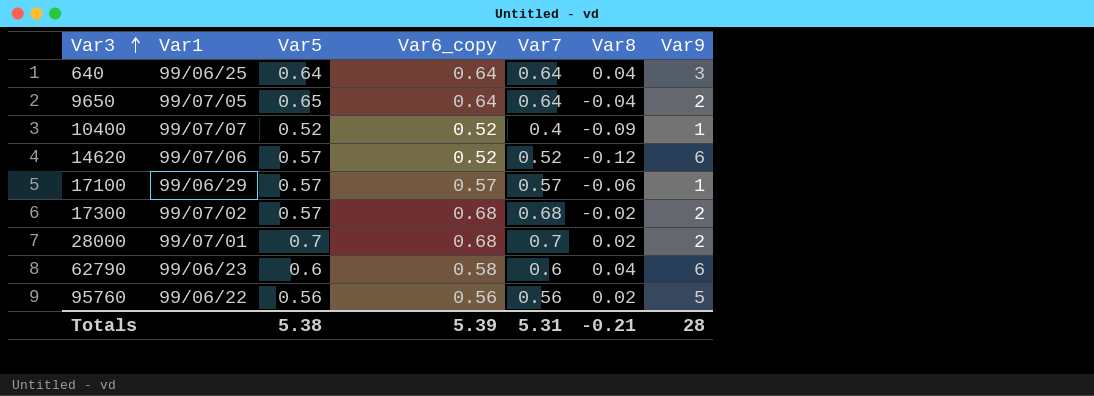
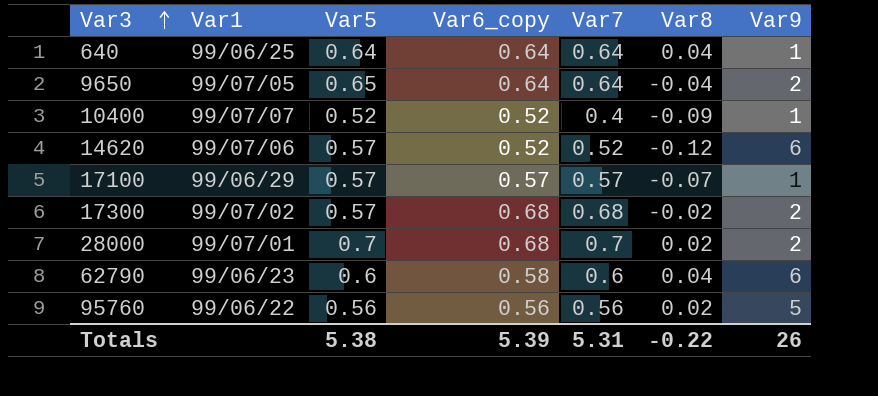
640 | Var9: 3 -> 1
17100 | Var8: -0.06 -> -0.07
Totals | Var8: -0.21 -> -0.22
Totals | Var9: 28 -> 26

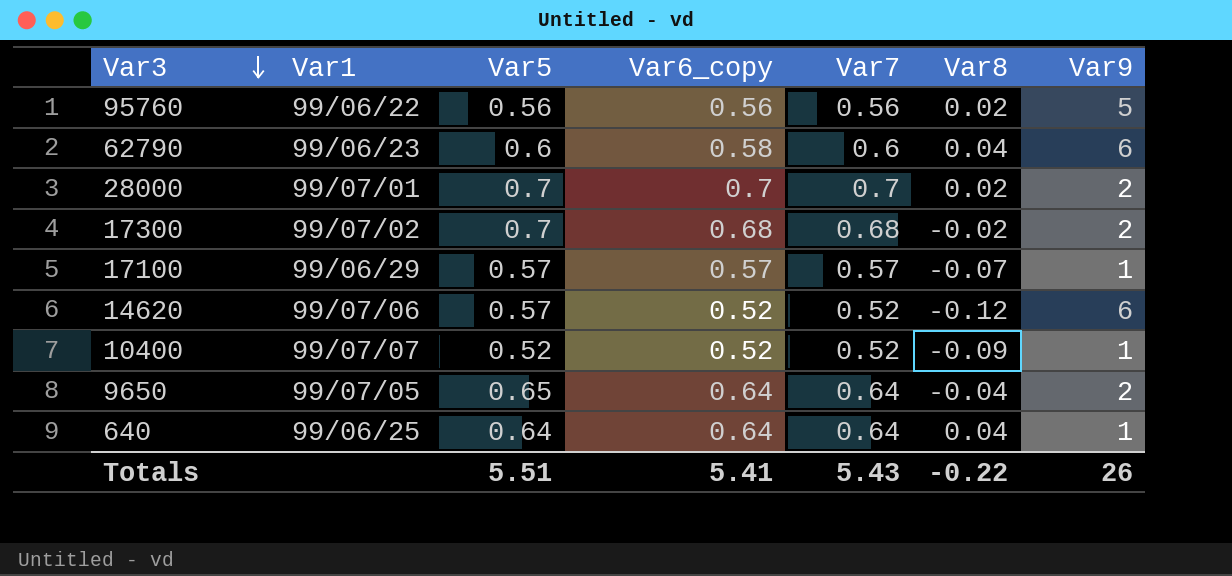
row order: Var3 ascending -> Var3 descending
28000 | Var6_copy: 0.68 -> 0.7
17300 | Var5: 0.57 -> 0.7
10400 | Var7: 0.4 -> 0.52
Totals | Var5: 5.38 -> 5.51
Totals | Var6_copy: 5.39 -> 5.41
Totals | Var7: 5.31 -> 5.43

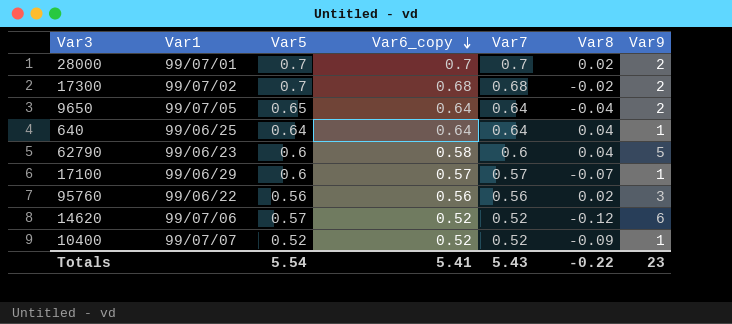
row order: Var3 descending -> Var6_copy descending
62790 | Var9: 6 -> 5
17100 | Var5: 0.57 -> 0.6
95760 | Var9: 5 -> 3
Totals | Var5: 5.51 -> 5.54
Totals | Var9: 26 -> 23

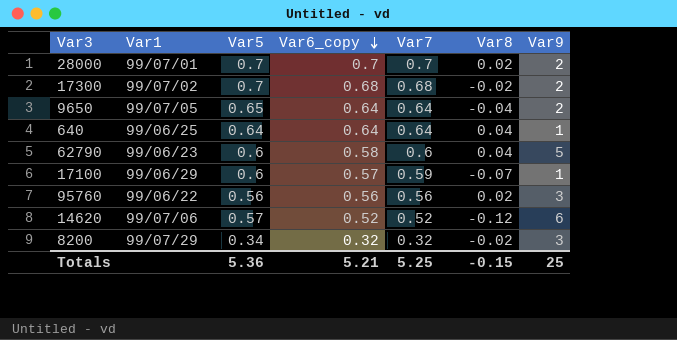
row 10400: 99/07/07 | 0.52 | 0.52 | 0.52 | -0.09 | 1 -> none
17100 | Var7: 0.57 -> 0.59
row 8200: none -> 99/07/29 | 0.34 | 0.32 | 0.32 | -0.02 | 3
Totals | Var5: 5.54 -> 5.36
Totals | Var6_copy: 5.41 -> 5.21
Totals | Var7: 5.43 -> 5.25
Totals | Var8: -0.22 -> -0.15
Totals | Var9: 23 -> 25

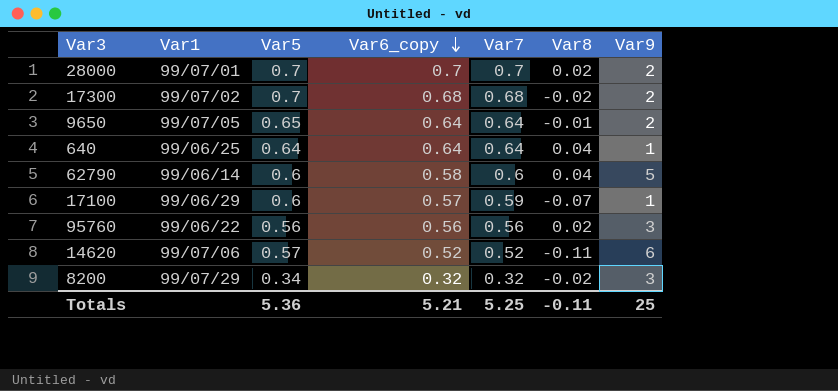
9650 | Var8: -0.04 -> -0.01
62790 | Var1: 99/06/23 -> 99/06/14
14620 | Var8: -0.12 -> -0.11
Totals | Var8: -0.15 -> -0.11

